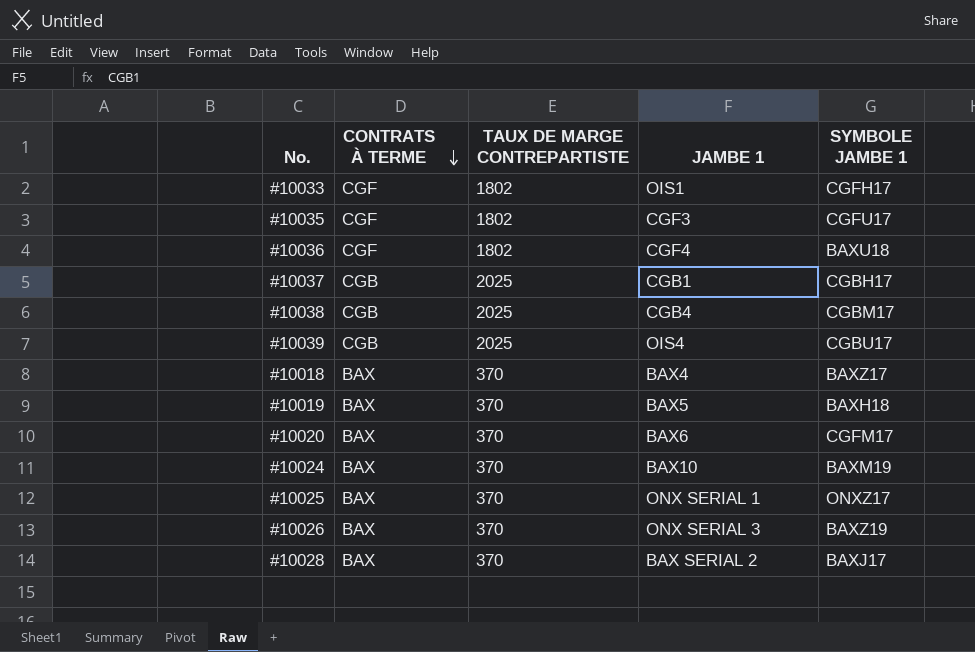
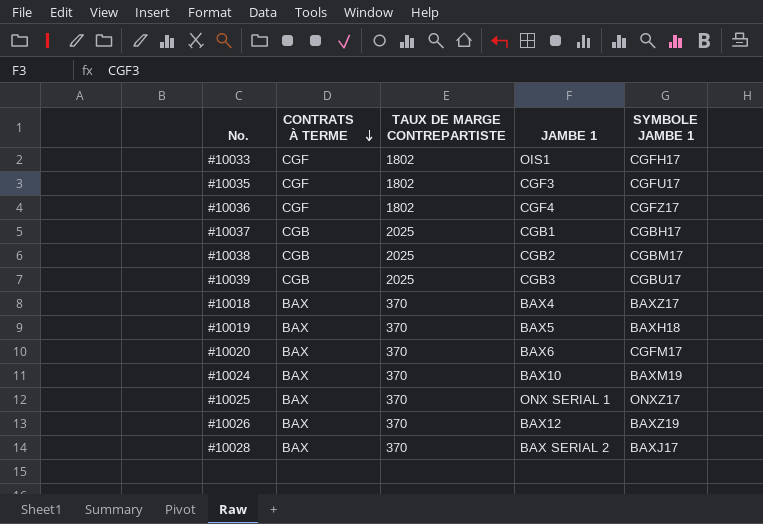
#10036 | SYMBOLE JAMBE 1: BAXU18 -> CGFZ17
#10038 | JAMBE 1: CGB4 -> CGB2
#10039 | JAMBE 1: OIS4 -> CGB3
#10026 | JAMBE 1: ONX SERIAL 3 -> BAX12

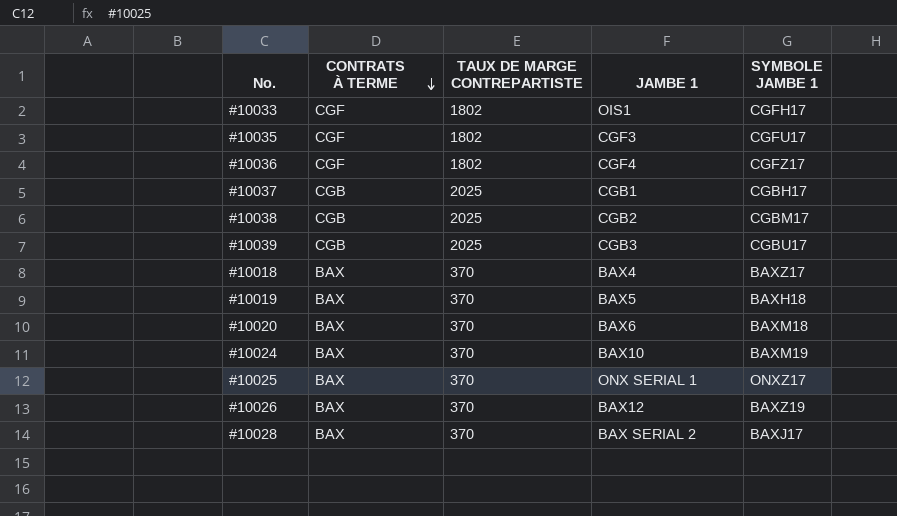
#10020 | SYMBOLE JAMBE 1: CGFM17 -> BAXM18

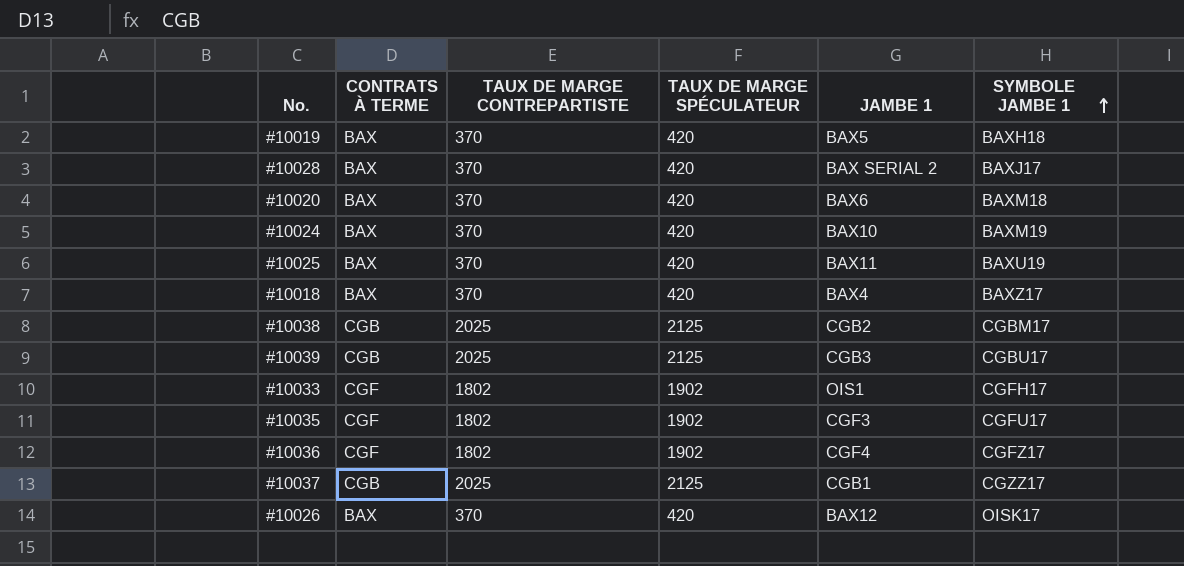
row order: CONTRATS À TERME descending -> SYMBOLE JAMBE 1 ascending
column TAUX DE MARGE SPÉCULATEUR | position: none -> 4
#10025 | JAMBE 1: ONX SERIAL 1 -> BAX11
#10025 | SYMBOLE JAMBE 1: ONXZ17 -> BAXU19
#10037 | SYMBOLE JAMBE 1: CGBH17 -> CGZZ17
#10026 | SYMBOLE JAMBE 1: BAXZ19 -> OISK17

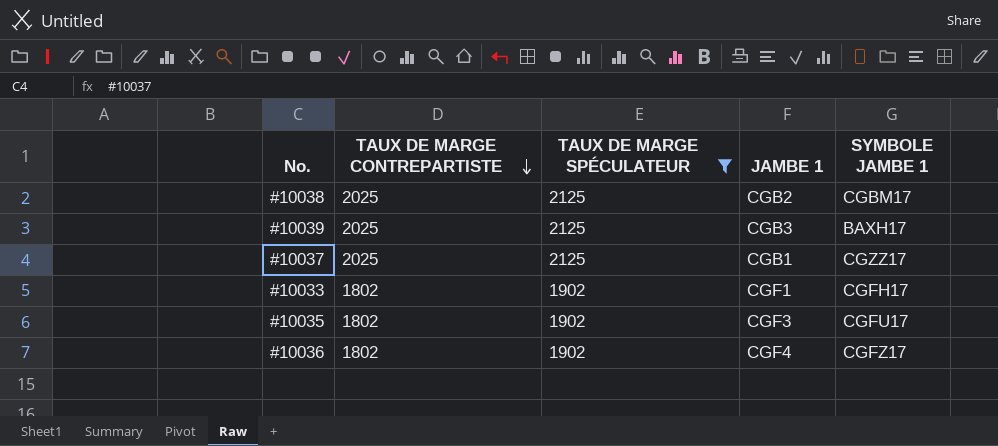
filter: none -> TAUX DE MARGE SPÉCULATEUR != 420
row order: SYMBOLE JAMBE 1 ascending -> TAUX DE MARGE CONTREPARTISTE descending
column CONTRATS À TERME | position: 2 -> none
#10039 | SYMBOLE JAMBE 1: CGBU17 -> BAXH17
#10033 | JAMBE 1: OIS1 -> CGF1

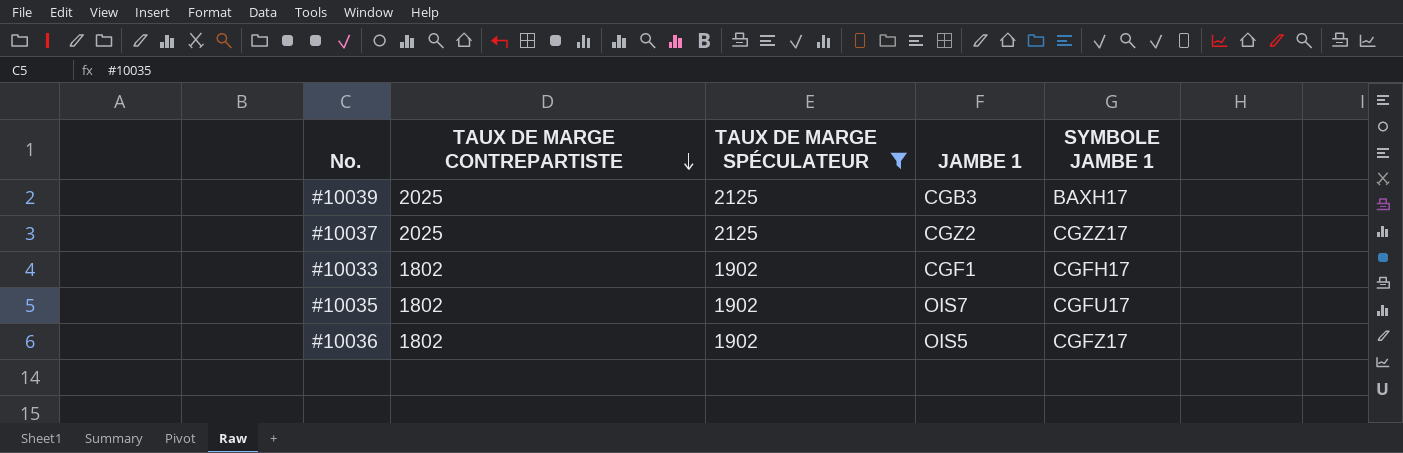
row #10038: 2025 | 2125 | CGB2 | CGBM17 -> none
#10037 | JAMBE 1: CGB1 -> CGZ2
#10035 | JAMBE 1: CGF3 -> OIS7
#10036 | JAMBE 1: CGF4 -> OIS5

